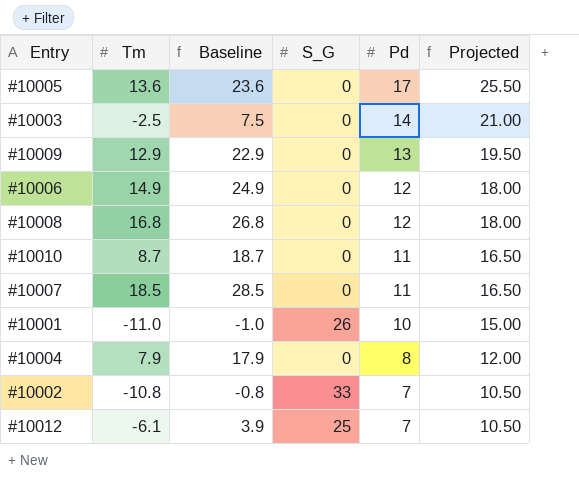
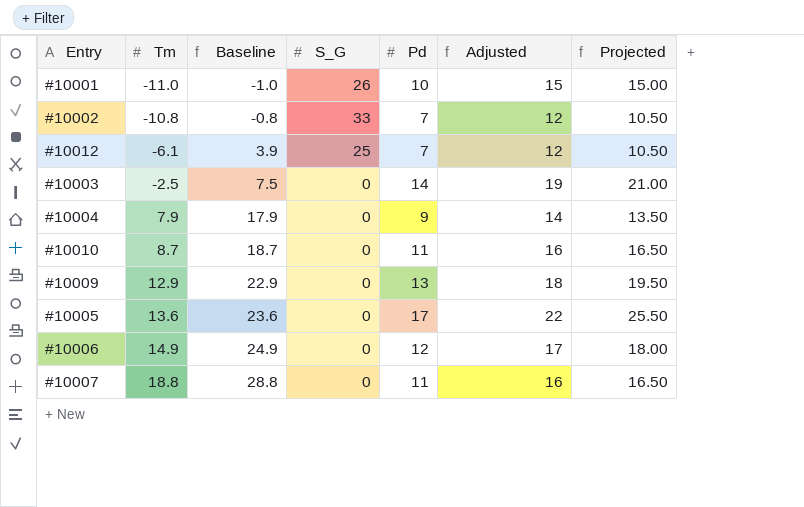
row order: Pd descending -> Tm ascending
column Adjusted | formula: none -> [Pd] + 5
row #10008: 16.8 | 26.8 | 0 | 12 | 18.00 -> none
#10004 | Pd: 8 -> 9
#10004 | Projected: 12.00 -> 13.50
#10007 | Tm: 18.5 -> 18.8
#10007 | Baseline: 28.5 -> 28.8

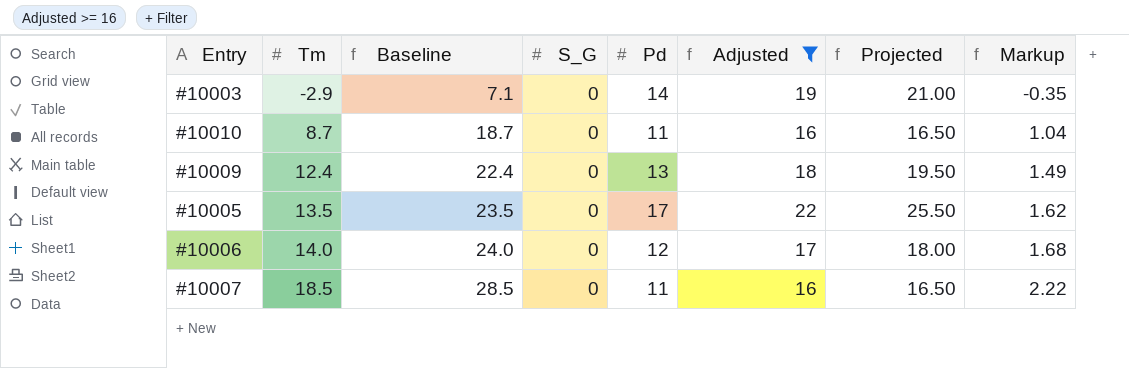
filter: none -> Adjusted >= 16
column Markup | formula: none -> [Tm] * 0.12
#10003 | Tm: -2.5 -> -2.9
#10003 | Baseline: 7.5 -> 7.1
#10009 | Tm: 12.9 -> 12.4
#10009 | Baseline: 22.9 -> 22.4
#10005 | Tm: 13.6 -> 13.5
#10005 | Baseline: 23.6 -> 23.5
#10006 | Tm: 14.9 -> 14.0
#10006 | Baseline: 24.9 -> 24.0
#10007 | Tm: 18.8 -> 18.5
#10007 | Baseline: 28.8 -> 28.5

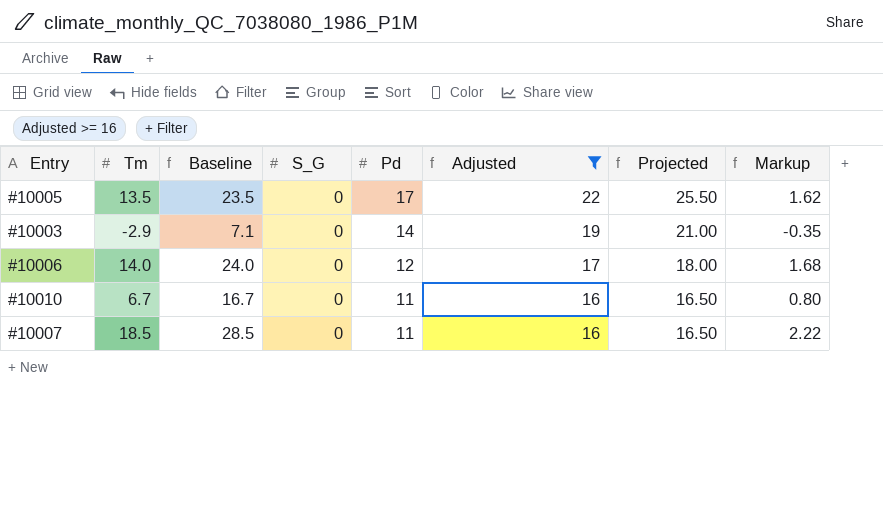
row order: Tm ascending -> Pd descending
row #10009: 12.4 | 22.4 | 0 | 13 | 18 | 19.50 | 1.49 -> none
#10010 | Tm: 8.7 -> 6.7
#10010 | Baseline: 18.7 -> 16.7
#10010 | Markup: 1.04 -> 0.80

